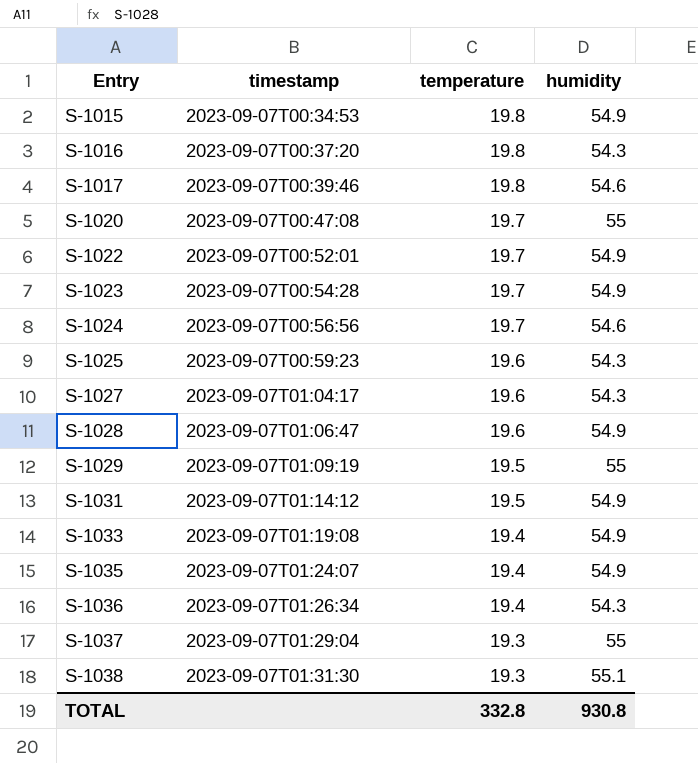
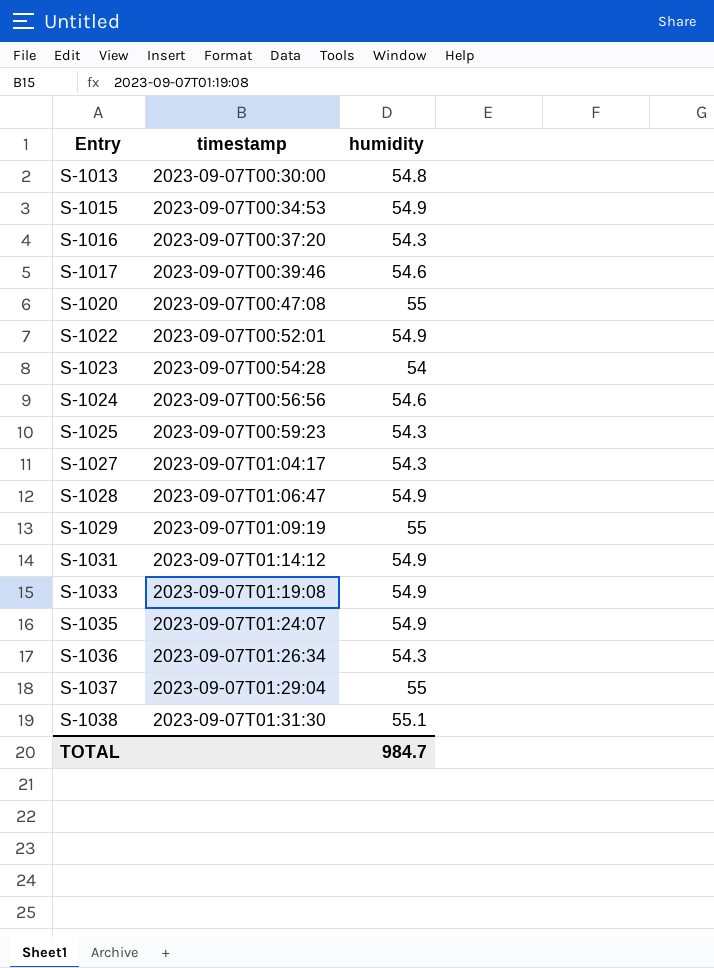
column temperature | position: 3 -> none
row S-1013: none -> 2023-09-07T00:30:00 | 54.8
S-1023 | humidity: 54.9 -> 54
TOTAL | humidity: 930.8 -> 984.7

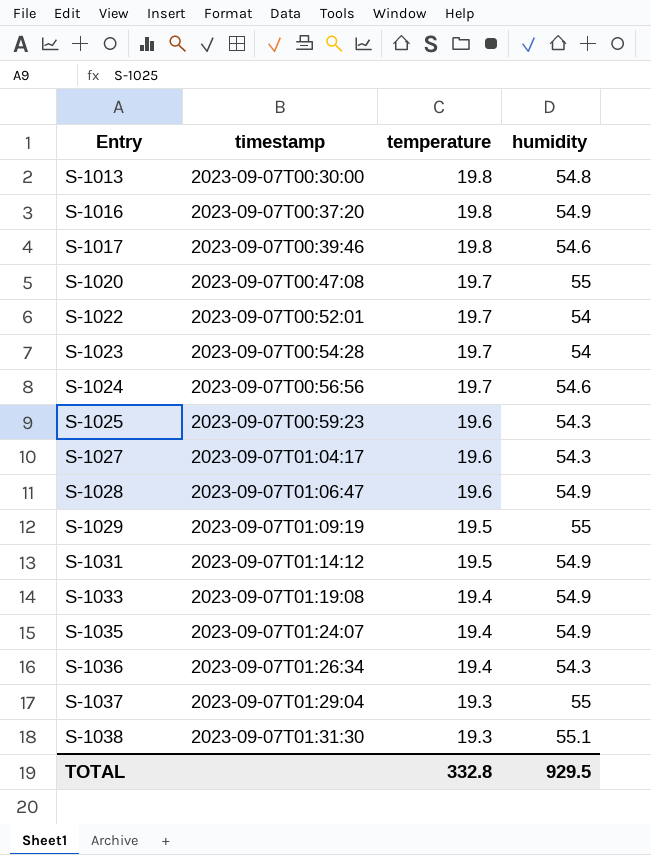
column temperature | position: none -> 3
row S-1015: 2023-09-07T00:34:53 | 54.9 -> none
S-1016 | humidity: 54.3 -> 54.9
S-1022 | humidity: 54.9 -> 54
TOTAL | humidity: 984.7 -> 929.5

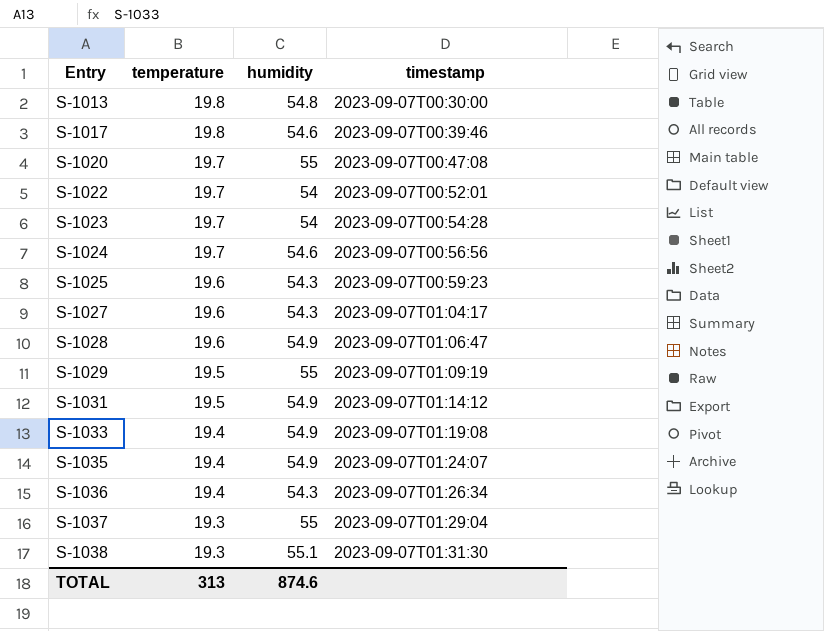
column timestamp | position: 2 -> 4
row S-1016: 2023-09-07T00:37:20 | 19.8 | 54.9 -> none
TOTAL | temperature: 332.8 -> 313
TOTAL | humidity: 929.5 -> 874.6

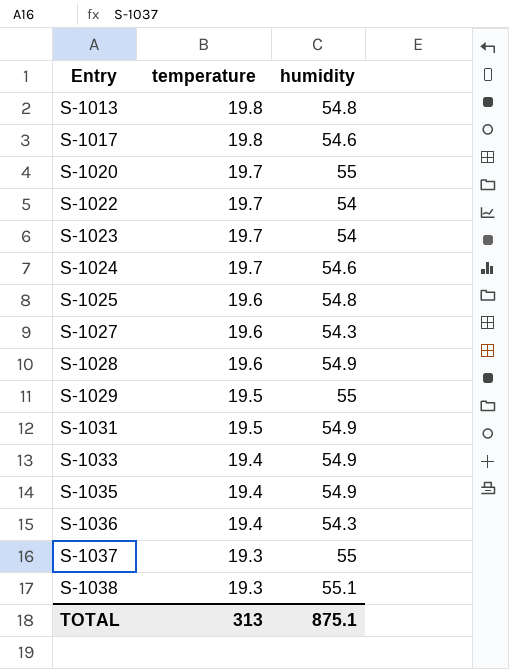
column timestamp | position: 4 -> none
S-1025 | humidity: 54.3 -> 54.8
TOTAL | humidity: 874.6 -> 875.1

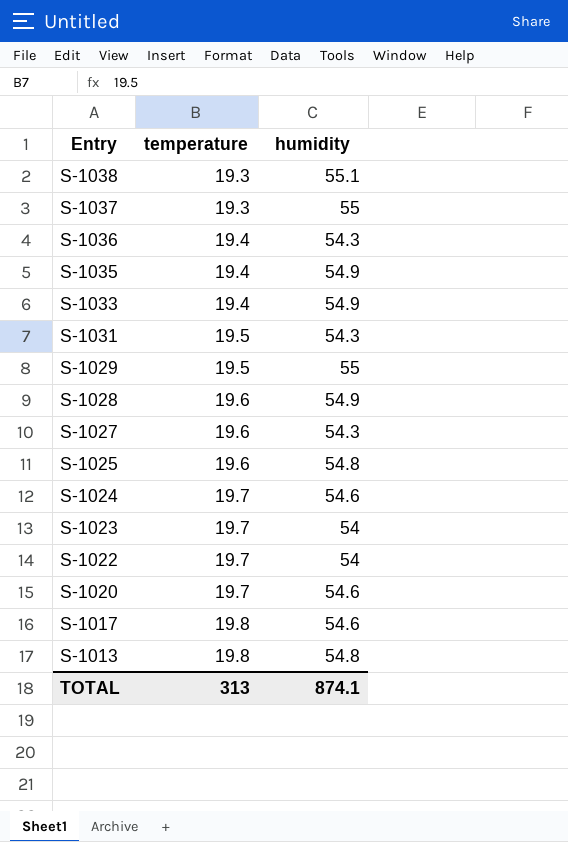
row order: Entry ascending -> Entry descending
S-1031 | humidity: 54.9 -> 54.3
S-1020 | humidity: 55 -> 54.6
TOTAL | humidity: 875.1 -> 874.1

